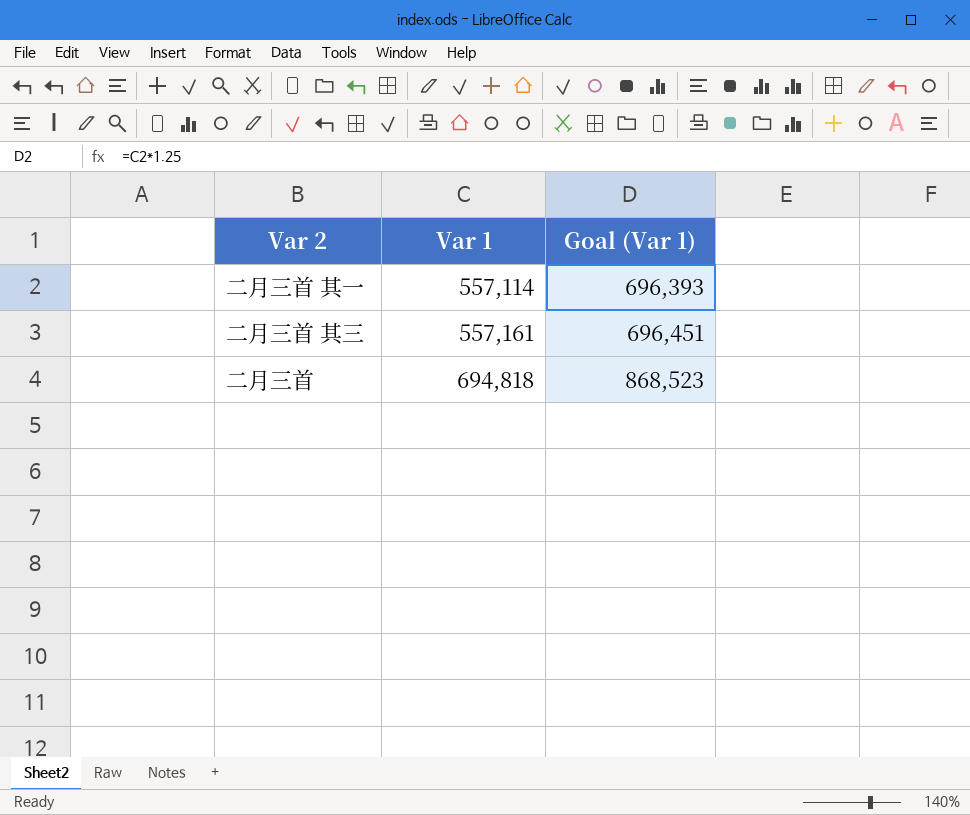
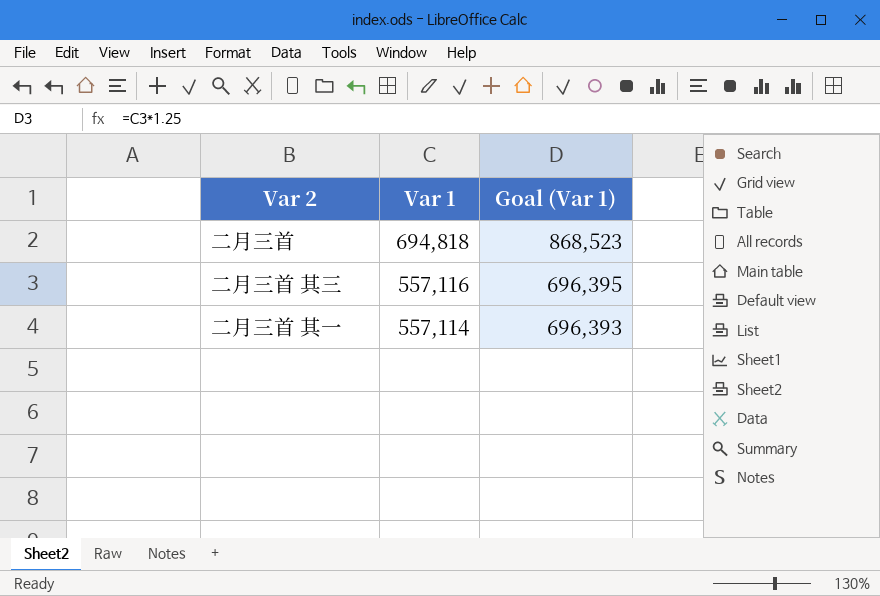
row order: Var 1 ascending -> Var 1 descending
二月三首 其三 | Var 1: 557,161 -> 557,116
二月三首 其三 | Goal (Var 1): 696,451 -> 696,395

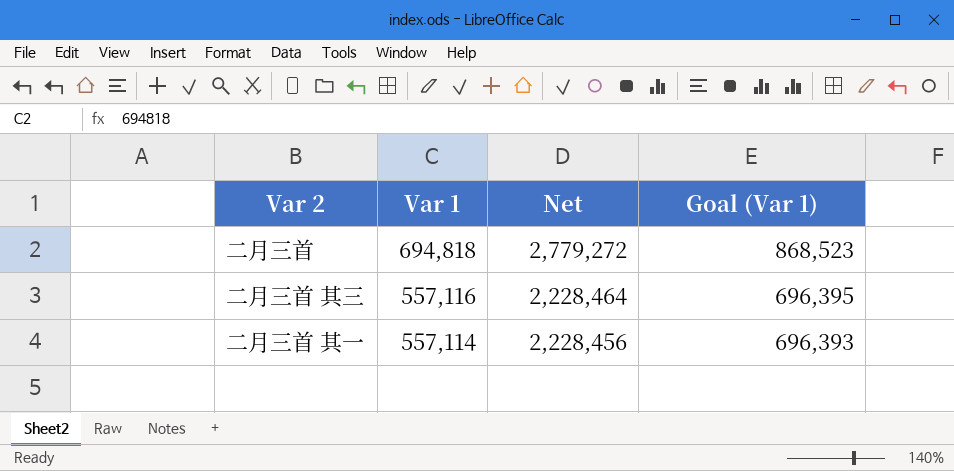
column Net | formula: none -> [Var 1] * 4

